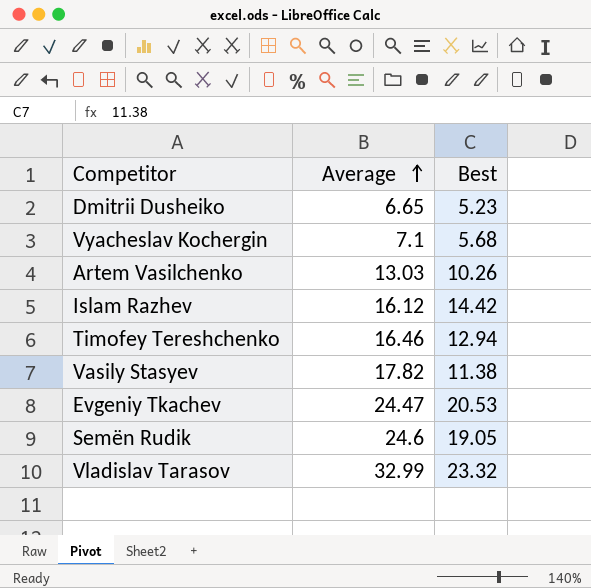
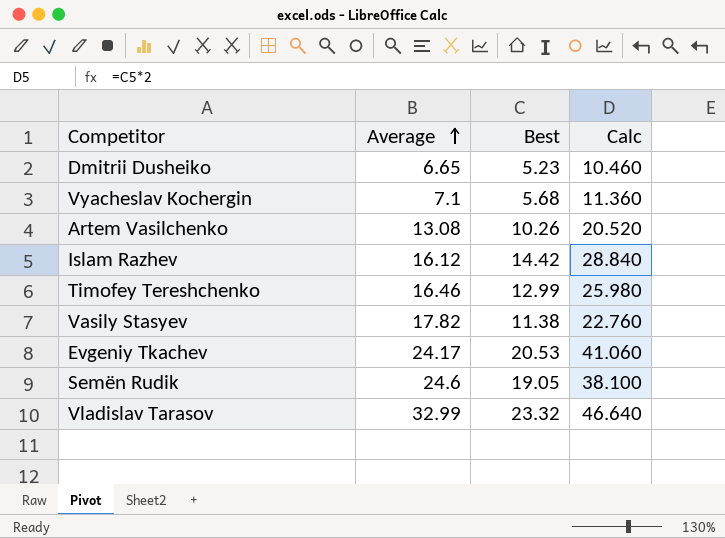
column Calc | formula: none -> [Best] * 2
Artem Vasilchenko | Average: 13.03 -> 13.08
Timofey Tereshchenko | Best: 12.94 -> 12.99
Evgeniy Tkachev | Average: 24.47 -> 24.17

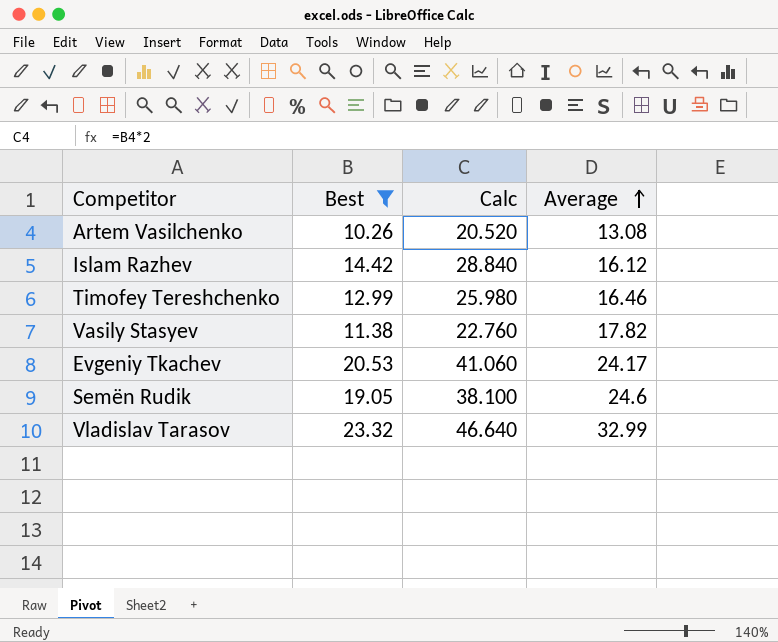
filter: none -> Best >= 10.26
column Average | position: 2 -> 4

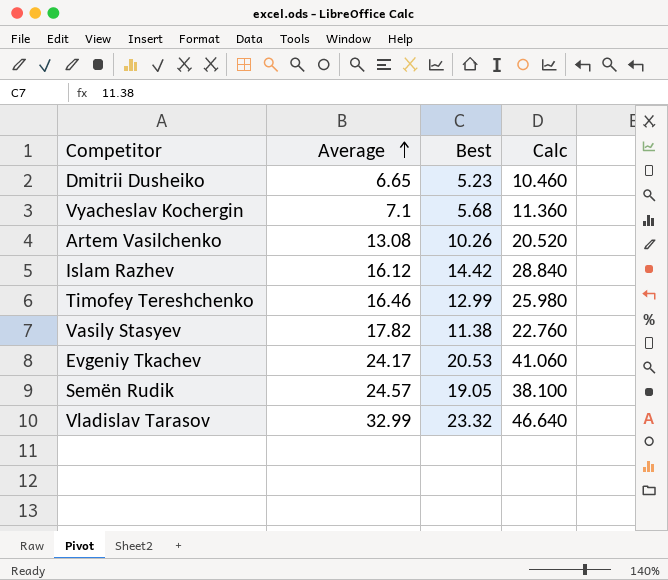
filter: Best >= 10.26 -> none
column Average | position: 4 -> 2
Semën Rudik | Average: 24.6 -> 24.57

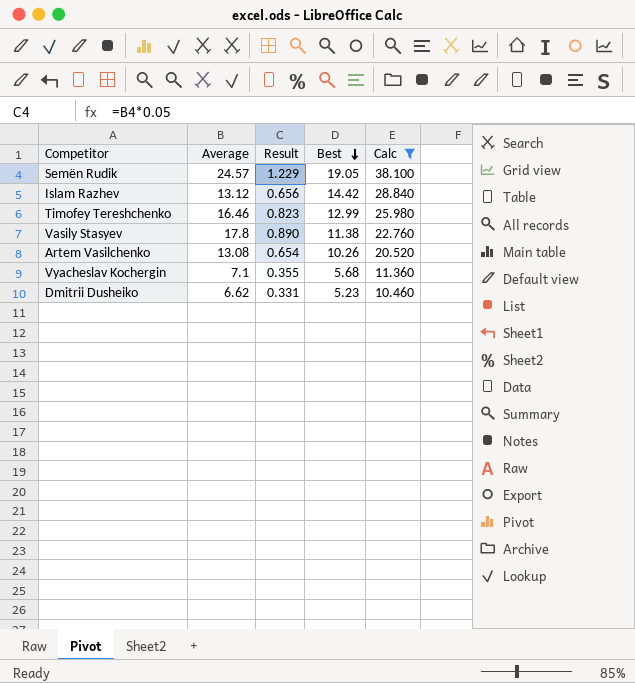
filter: none -> Calc <= 38.100
row order: Average ascending -> Best descending
column Result | formula: none -> [Average] * 0.05
Islam Razhev | Average: 16.12 -> 13.12
Vasily Stasyev | Average: 17.82 -> 17.8
Dmitrii Dusheiko | Average: 6.65 -> 6.62

